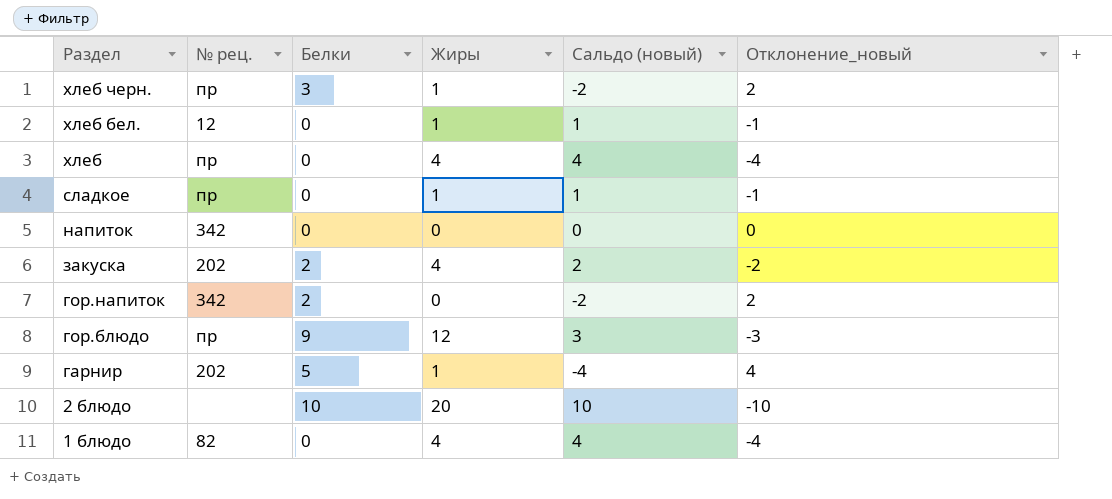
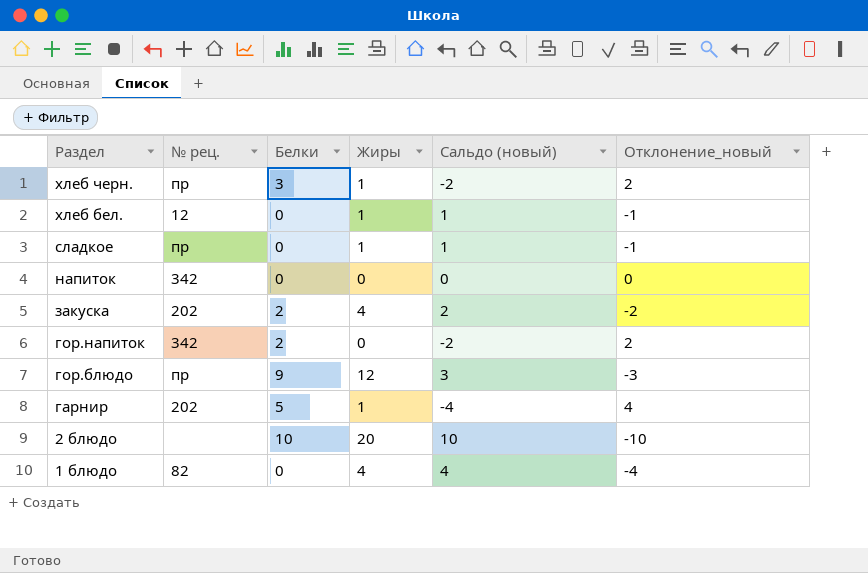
row хлеб: пр | 0 | 4 | 4 | -4 -> none

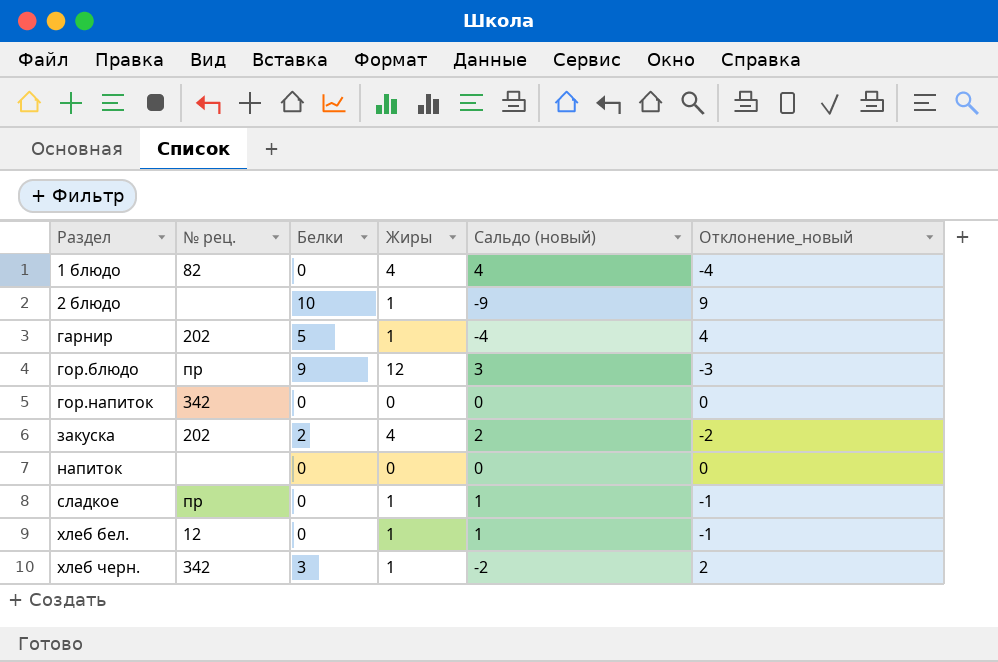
row order: Раздел descending -> Раздел ascending
2 блюдо | Жиры: 20 -> 1
2 блюдо | Сальдо (новый): 10 -> -9
2 блюдо | Отклонение_новый: -10 -> 9
гор.напиток | Белки: 2 -> 0
гор.напиток | Сальдо (новый): -2 -> 0
гор.напиток | Отклонение_новый: 2 -> 0
напиток | № рец.: 342 -> none
хлеб черн. | № рец.: пр -> 342

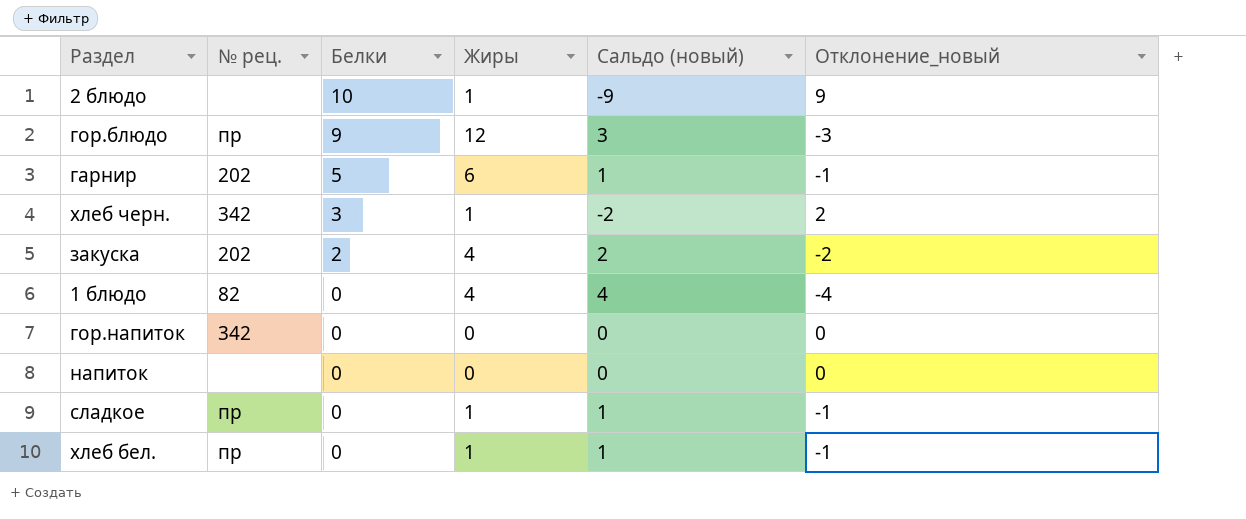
row order: Раздел ascending -> Белки descending
гарнир | Жиры: 1 -> 6
гарнир | Сальдо (новый): -4 -> 1
гарнир | Отклонение_новый: 4 -> -1
хлеб бел. | № рец.: 12 -> пр

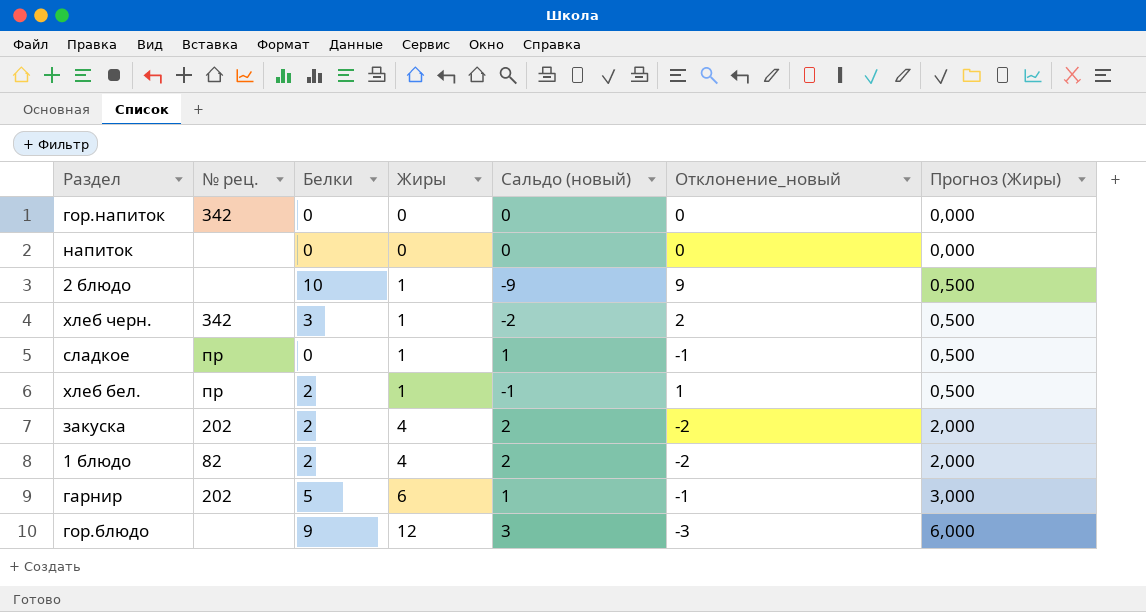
row order: Белки descending -> Жиры ascending
column Прогноз (Жиры) | formula: none -> [Жиры] * 0,5
хлеб бел. | Белки: 0 -> 2
хлеб бел. | Сальдо (новый): 1 -> -1
хлеб бел. | Отклонение_новый: -1 -> 1
1 блюдо | Белки: 0 -> 2
1 блюдо | Сальдо (новый): 4 -> 2
1 блюдо | Отклонение_новый: -4 -> -2
гор.блюдо | № рец.: пр -> none

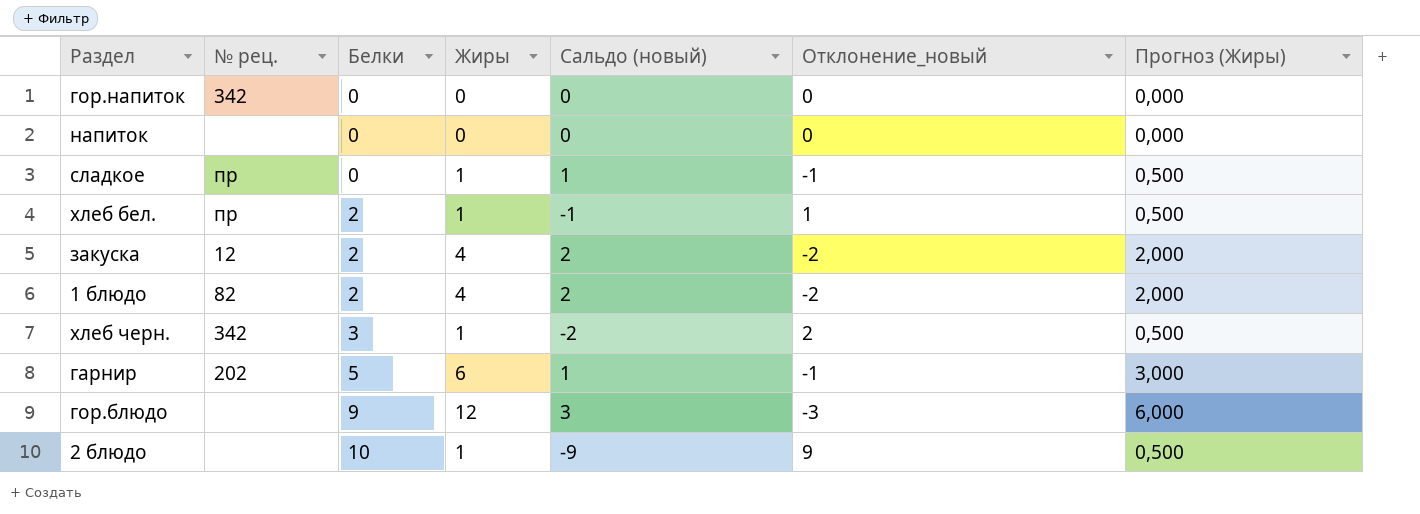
row order: Жиры ascending -> Белки ascending
закуска | № рец.: 202 -> 12

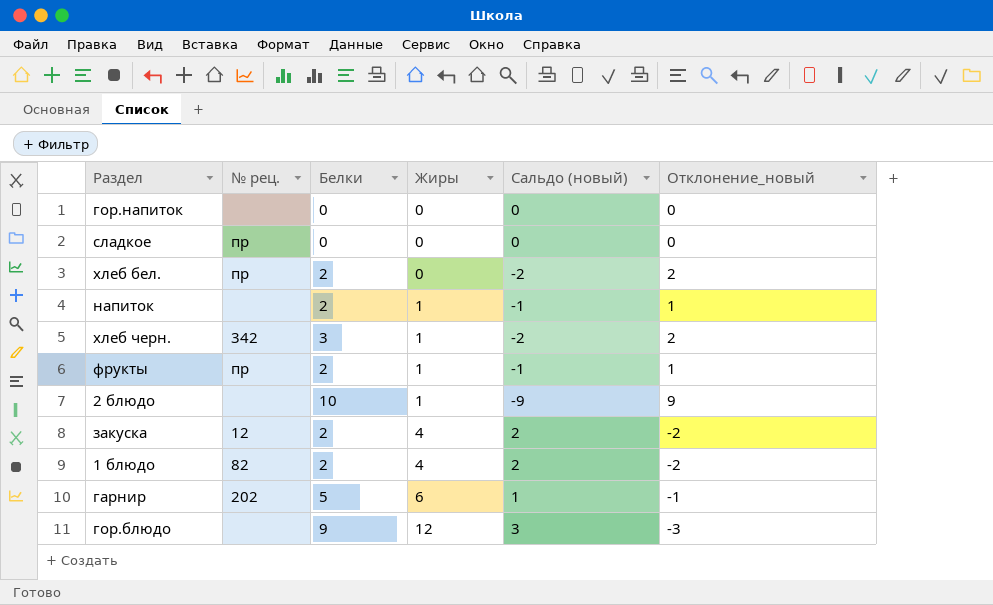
row order: Белки ascending -> Жиры ascending
column Прогноз (Жиры) | formula: [Жиры] * 0,5 -> none
гор.напиток | № рец.: 342 -> none
сладкое | Жиры: 1 -> 0
сладкое | Сальдо (новый): 1 -> 0
сладкое | Отклонение_новый: -1 -> 0
хлеб бел. | Жиры: 1 -> 0
хлеб бел. | Сальдо (новый): -1 -> -2
хлеб бел. | Отклонение_новый: 1 -> 2
напиток | Белки: 0 -> 2
напиток | Жиры: 0 -> 1
напиток | Сальдо (новый): 0 -> -1
напиток | Отклонение_новый: 0 -> 1
row фрукты: none -> пр | 2 | 1 | -1 | 1

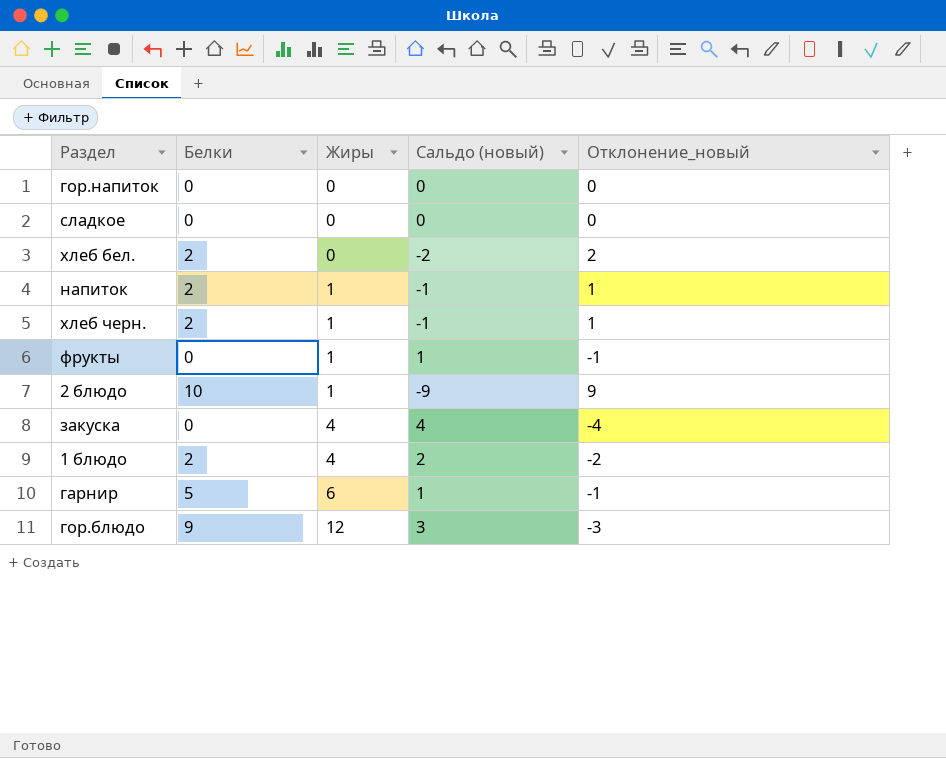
column № рец. | position: 2 -> none
хлеб черн. | Белки: 3 -> 2
хлеб черн. | Сальдо (новый): -2 -> -1
хлеб черн. | Отклонение_новый: 2 -> 1
фрукты | Белки: 2 -> 0
фрукты | Сальдо (новый): -1 -> 1
фрукты | Отклонение_новый: 1 -> -1
закуска | Белки: 2 -> 0
закуска | Сальдо (новый): 2 -> 4
закуска | Отклонение_новый: -2 -> -4

